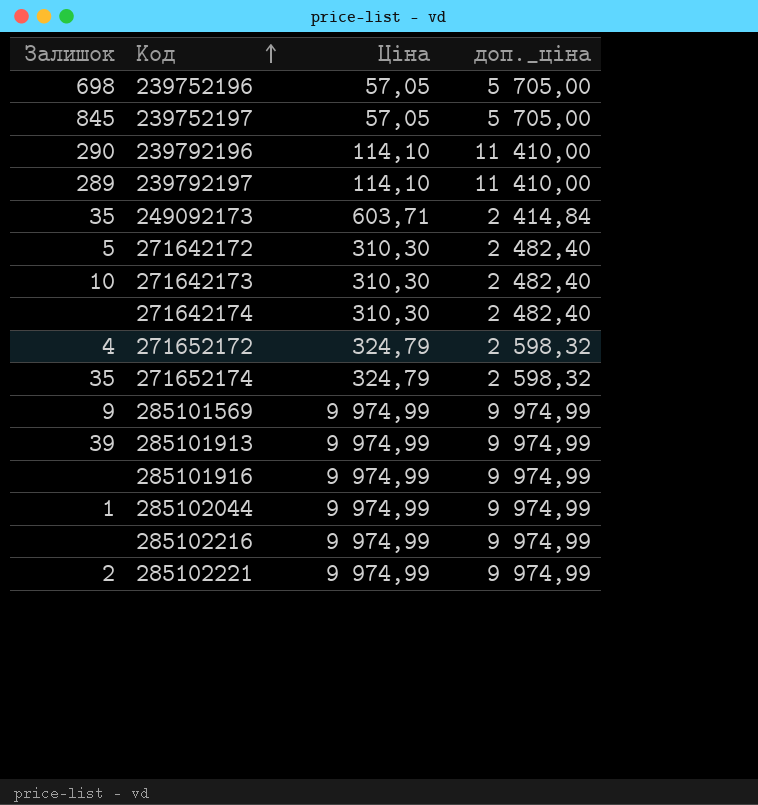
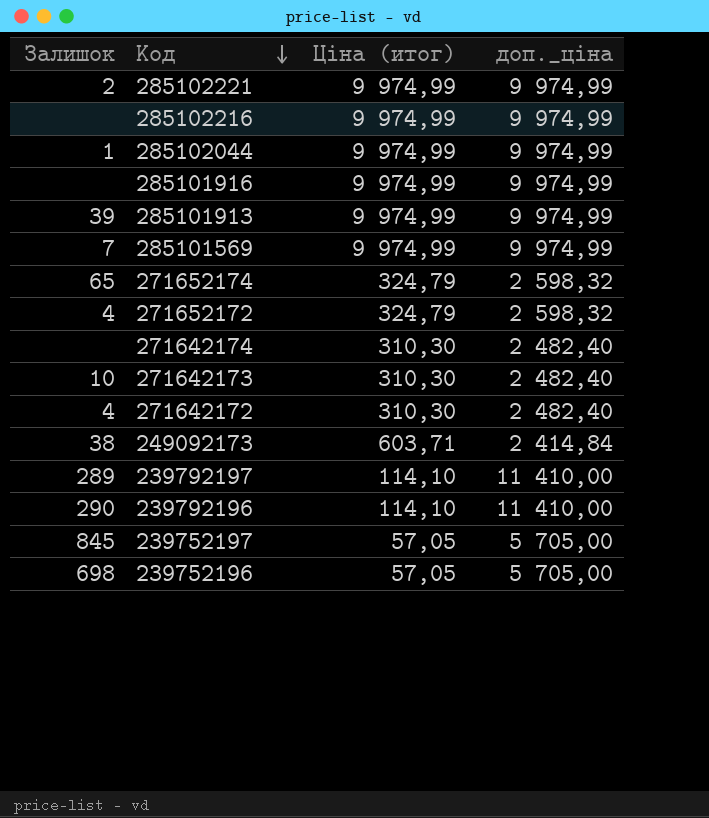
row order: Код ascending -> Код descending
column name: Ціна -> Ціна (итог)
285101569 | Залишок: 9 -> 7
271652174 | Залишок: 35 -> 65
271642172 | Залишок: 5 -> 4
249092173 | Залишок: 35 -> 38

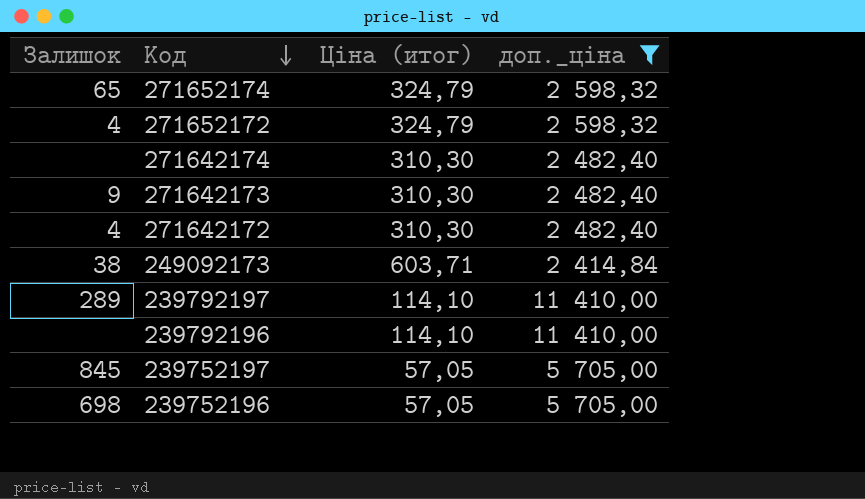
filter: none -> доп._ціна != 9 974,99
271642173 | Залишок: 10 -> 9
239792196 | Залишок: 290 -> none

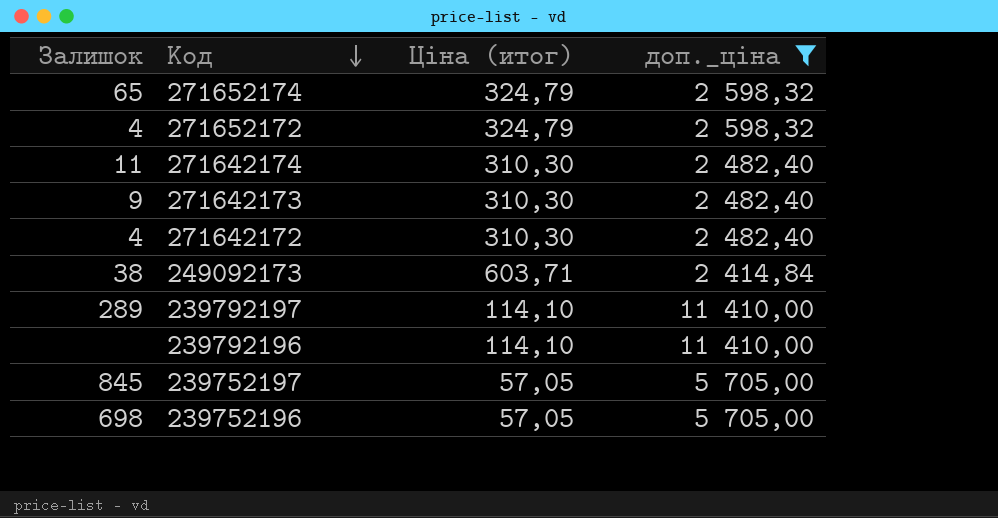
271642174 | Залишок: none -> 11

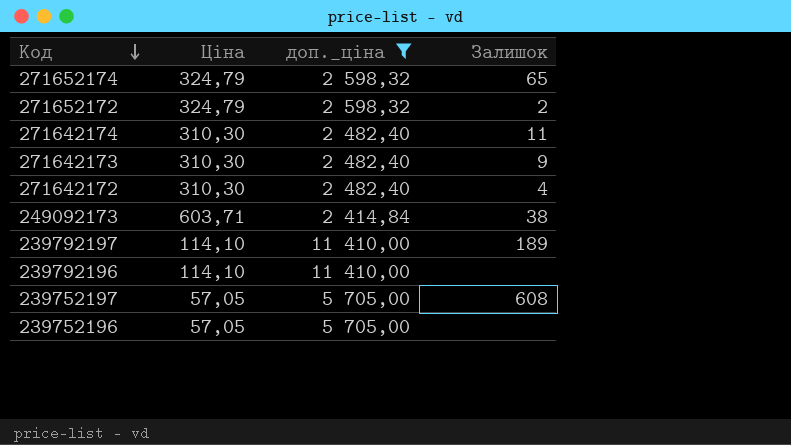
column name: Ціна (итог) -> Ціна
column Залишок | position: 1 -> 4
271652172 | Залишок: 4 -> 2
239792197 | Залишок: 289 -> 189
239752197 | Залишок: 845 -> 608
239752196 | Залишок: 698 -> none

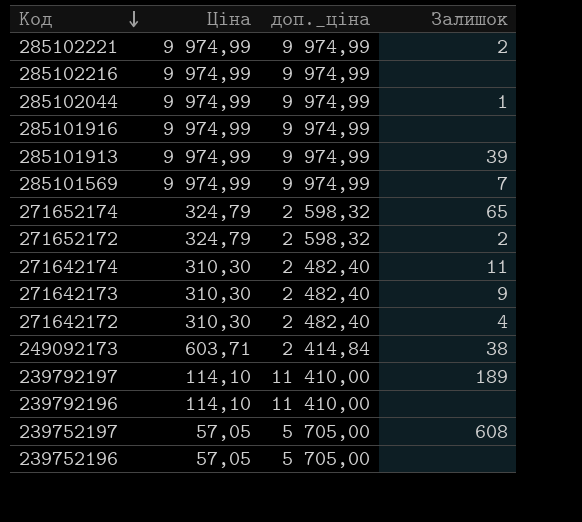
filter: доп._ціна != 9 974,99 -> none

